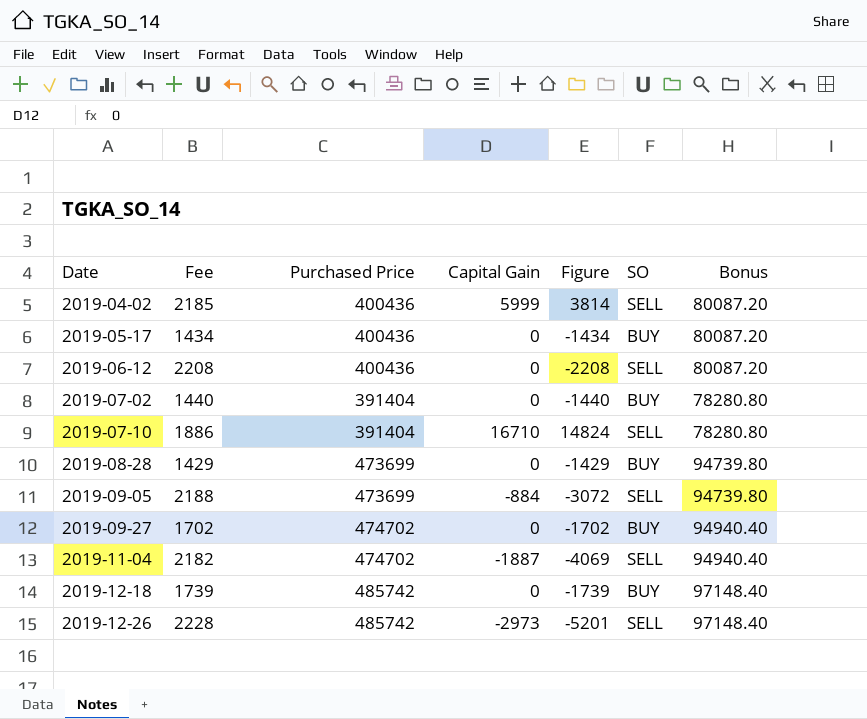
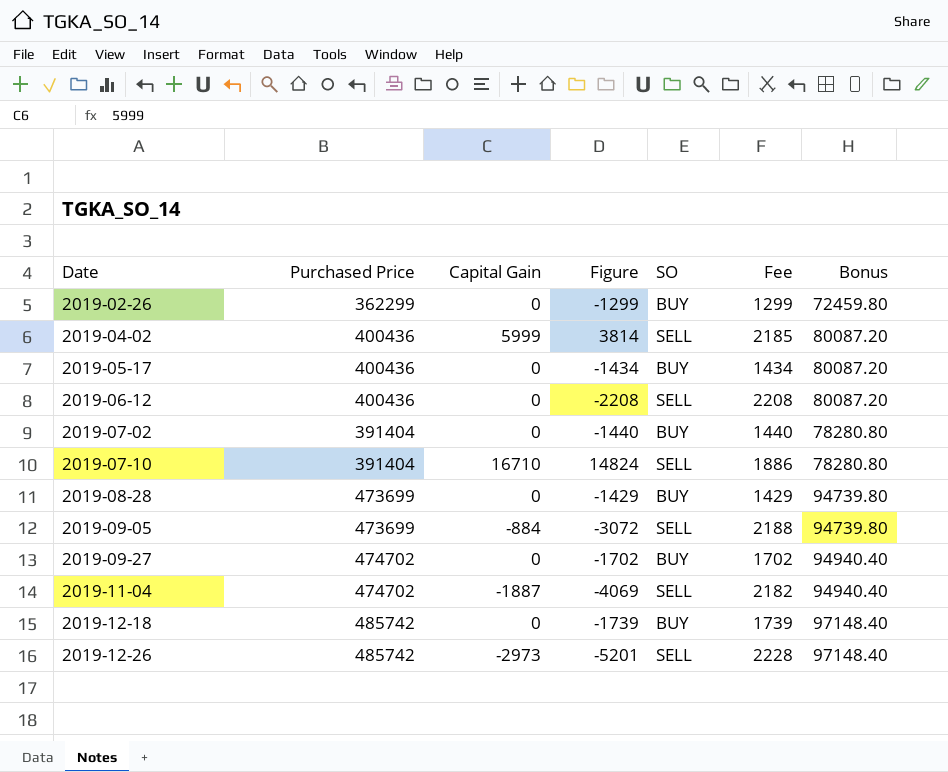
column Fee | position: 2 -> 6
row 2019-02-26: none -> 362299 | 0 | -1299 | BUY | 1299 | 72459.80

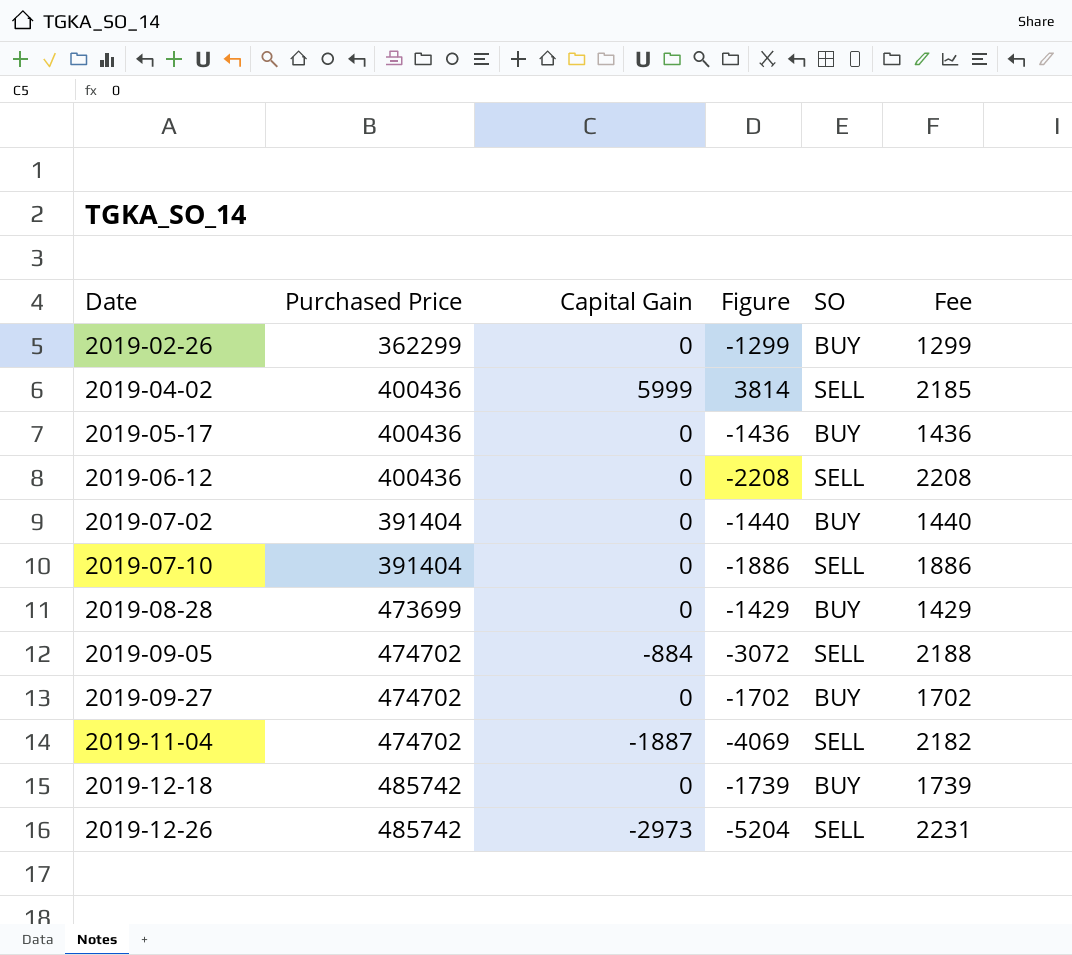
column Bonus | formula: [Purchased Price] * 0.2 -> none
2019-05-17 | Figure: -1434 -> -1436
2019-05-17 | Fee: 1434 -> 1436
2019-07-10 | Capital Gain: 16710 -> 0
2019-07-10 | Figure: 14824 -> -1886
2019-09-05 | Purchased Price: 473699 -> 474702
2019-12-26 | Figure: -5201 -> -5204
2019-12-26 | Fee: 2228 -> 2231

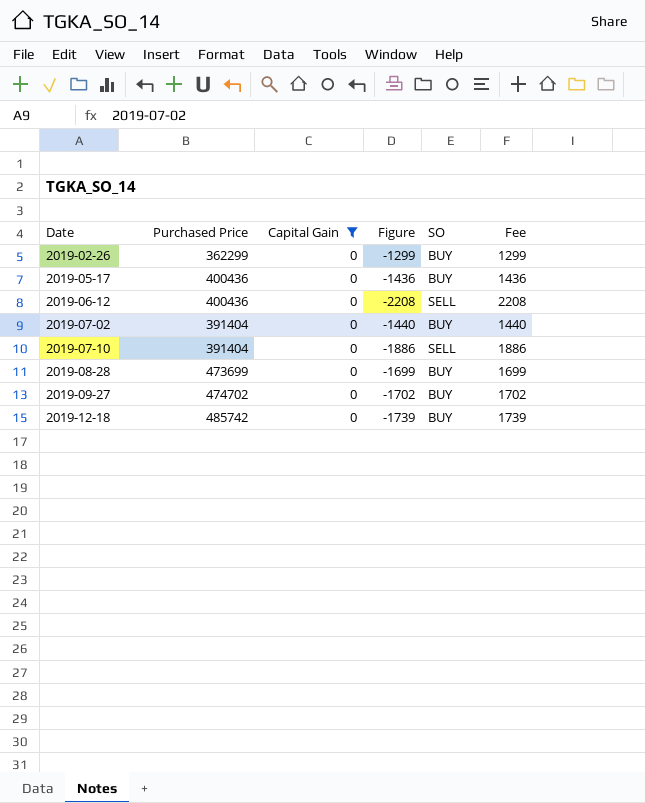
filter: none -> Capital Gain = 0
2019-08-28 | Figure: -1429 -> -1699
2019-08-28 | Fee: 1429 -> 1699

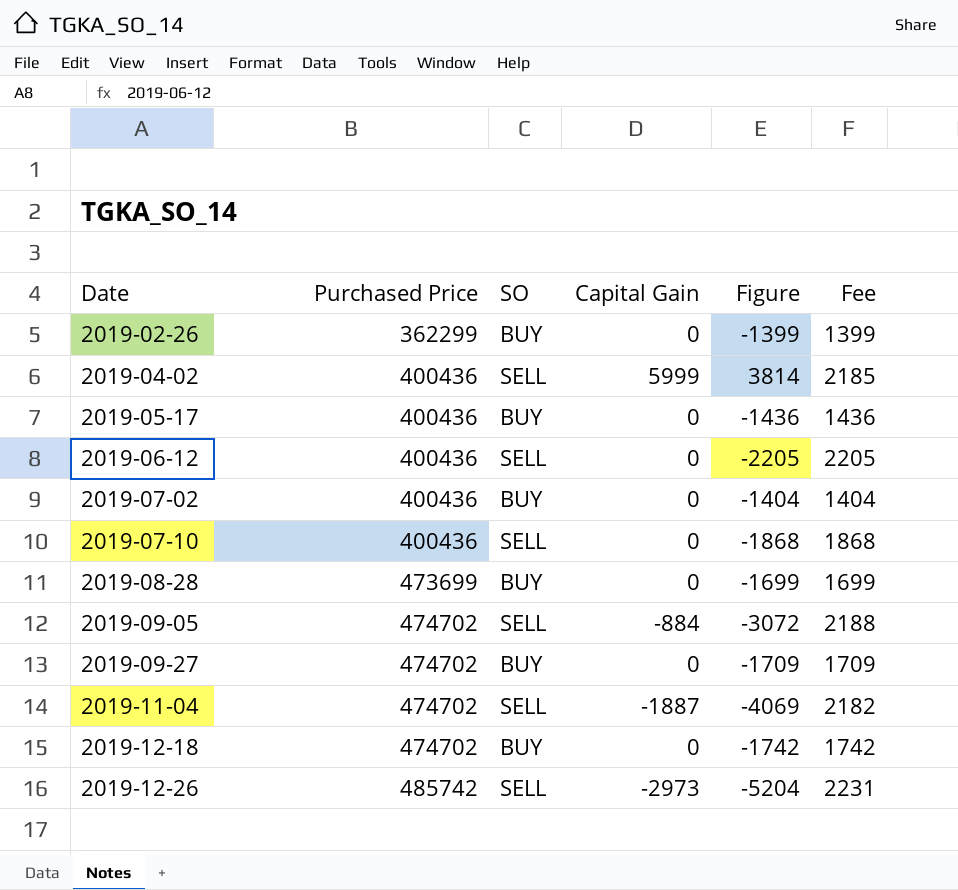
filter: Capital Gain = 0 -> none
column SO | position: 5 -> 3
2019-02-26 | Figure: -1299 -> -1399
2019-02-26 | Fee: 1299 -> 1399
2019-06-12 | Figure: -2208 -> -2205
2019-06-12 | Fee: 2208 -> 2205
2019-07-02 | Purchased Price: 391404 -> 400436
2019-07-02 | Figure: -1440 -> -1404
2019-07-02 | Fee: 1440 -> 1404
2019-07-10 | Purchased Price: 391404 -> 400436
2019-07-10 | Figure: -1886 -> -1868
2019-07-10 | Fee: 1886 -> 1868
2019-09-27 | Figure: -1702 -> -1709
2019-09-27 | Fee: 1702 -> 1709
2019-12-18 | Purchased Price: 485742 -> 474702
2019-12-18 | Figure: -1739 -> -1742
2019-12-18 | Fee: 1739 -> 1742

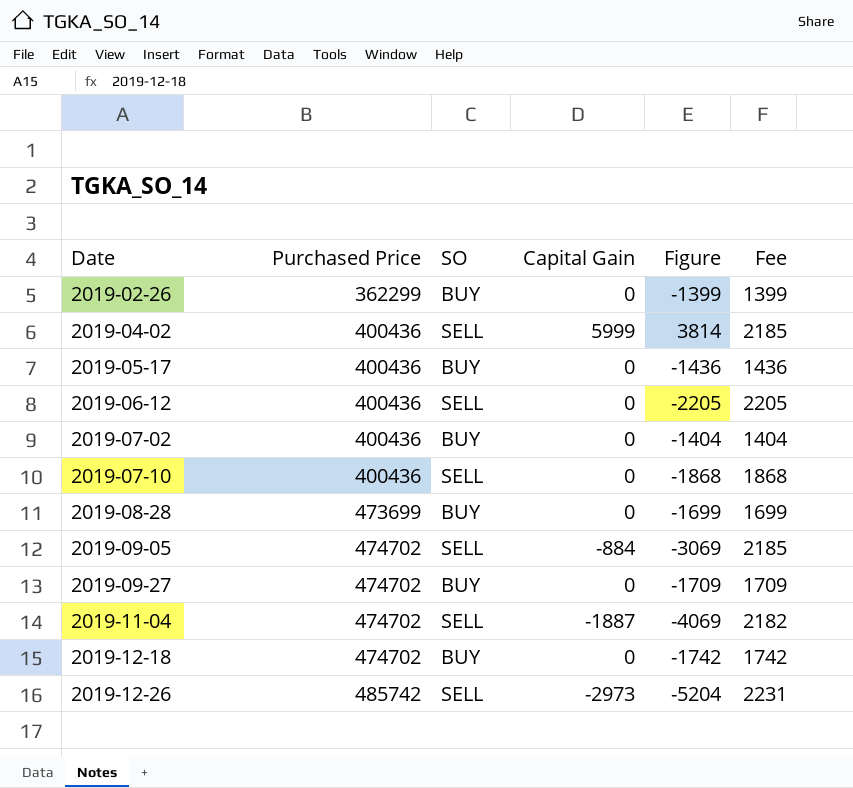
2019-09-05 | Figure: -3072 -> -3069
2019-09-05 | Fee: 2188 -> 2185

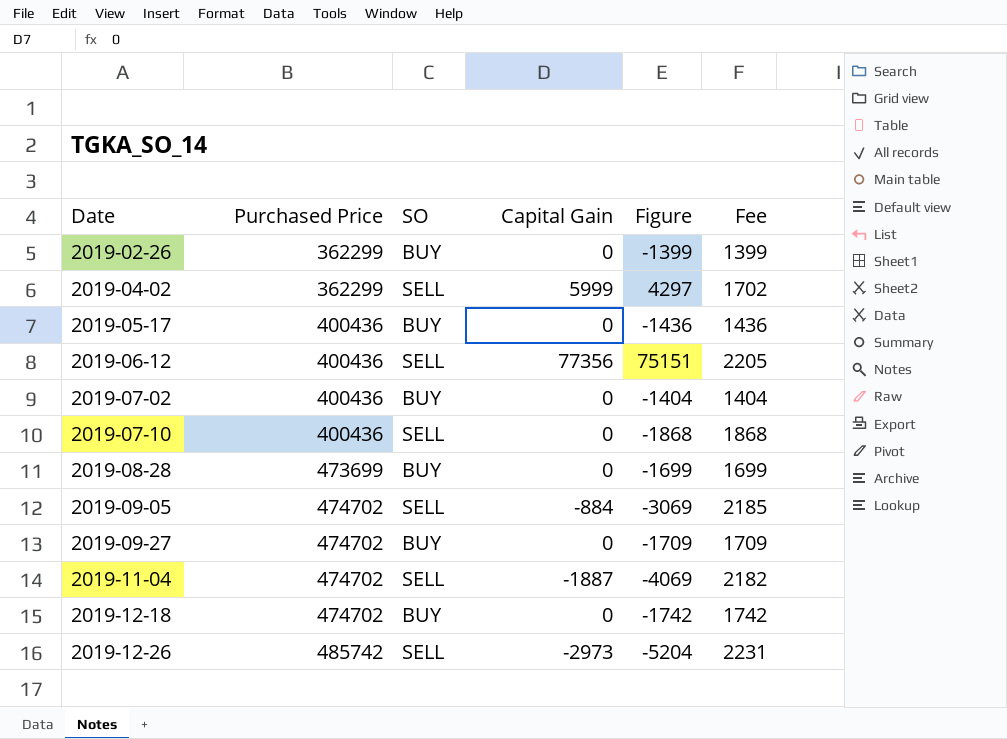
2019-04-02 | Purchased Price: 400436 -> 362299
2019-04-02 | Figure: 3814 -> 4297
2019-04-02 | Fee: 2185 -> 1702
2019-06-12 | Capital Gain: 0 -> 77356
2019-06-12 | Figure: -2205 -> 75151

